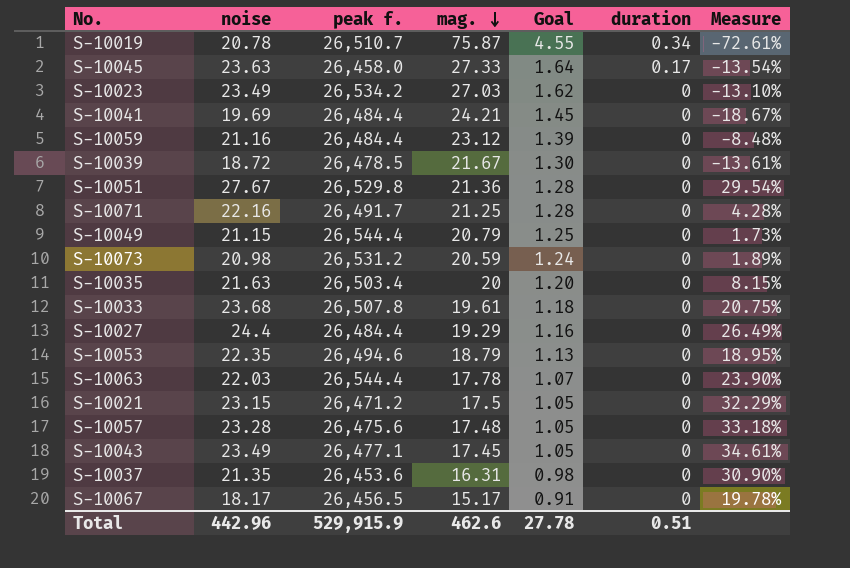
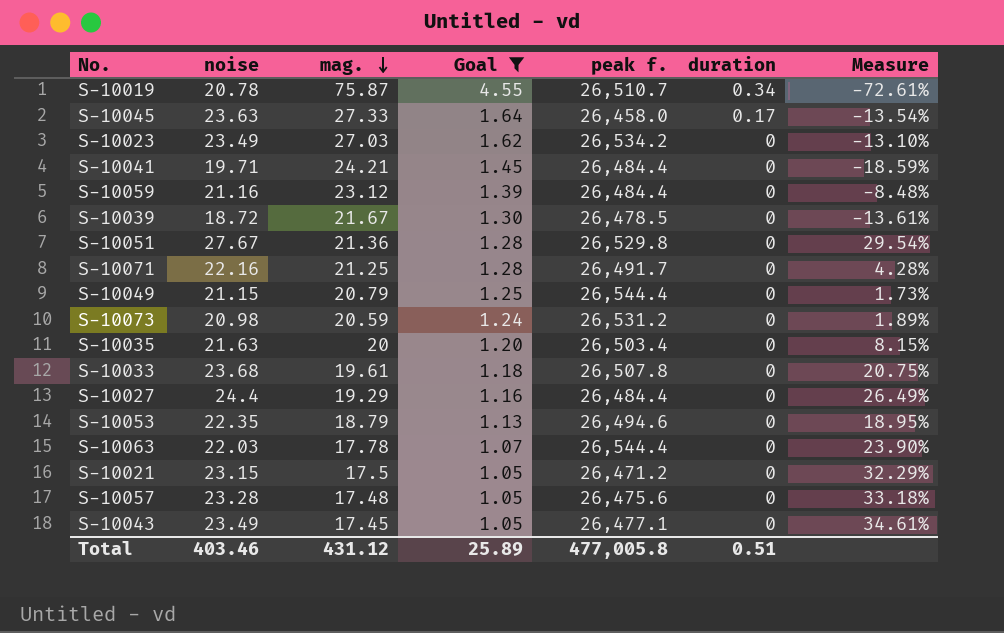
filter: none -> Goal >= 1.05
column peak f. | position: 3 -> 5
S-10041 | noise: 19.69 -> 19.71
S-10041 | Measure: -18.67% -> -18.59%
Total | noise: 442.96 -> 403.46
Total | mag.: 462.6 -> 431.12
Total | Goal: 27.78 -> 25.89
Total | peak f.: 529,915.9 -> 477,005.8

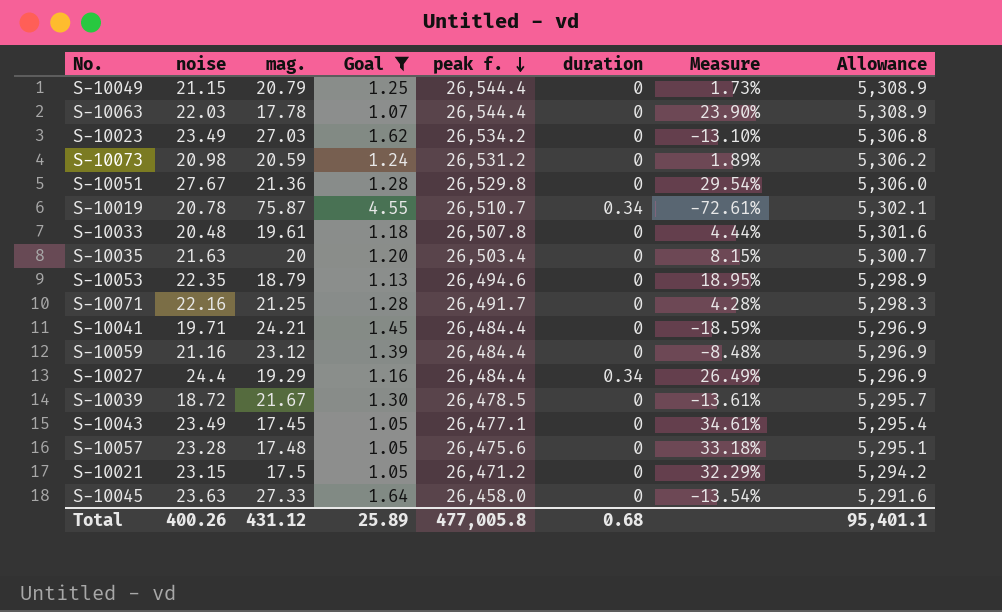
row order: mag. descending -> peak f. descending
column Allowance | formula: none -> [peak f.] * 0.2
S-10033 | noise: 23.68 -> 20.48
S-10033 | Measure: 20.75% -> 4.44%
S-10027 | duration: 0 -> 0.34
S-10045 | duration: 0.17 -> 0
Total | noise: 403.46 -> 400.26
Total | duration: 0.51 -> 0.68

